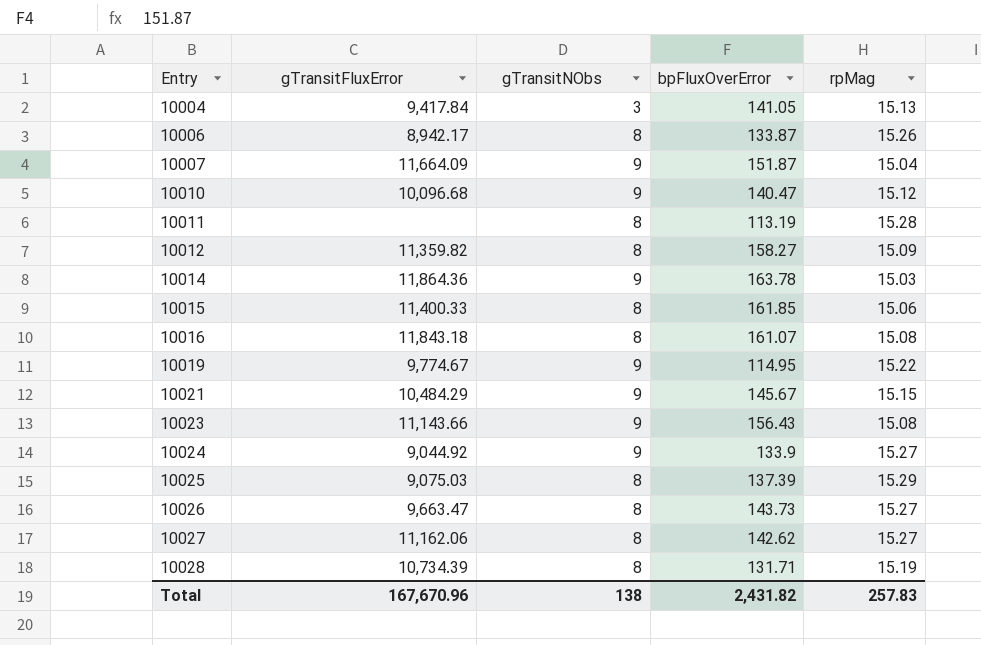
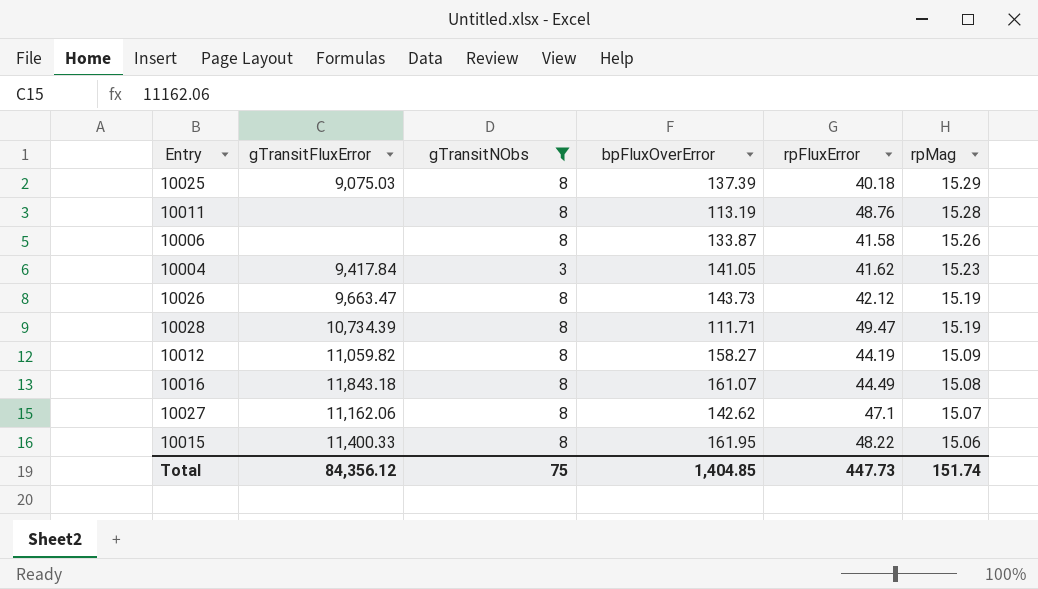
filter: none -> gTransitNObs != 9
row order: Entry ascending -> rpMag descending
column rpFluxError | position: none -> 5
10006 | gTransitFluxError: 8,942.17 -> none
10004 | rpMag: 15.13 -> 15.23
10026 | rpMag: 15.27 -> 15.19
10028 | bpFluxOverError: 131.71 -> 111.71
10012 | gTransitFluxError: 11,359.82 -> 11,059.82
10027 | rpMag: 15.27 -> 15.07
10015 | bpFluxOverError: 161.85 -> 161.95
Total | gTransitFluxError: 167,670.96 -> 84,356.12
Total | gTransitNObs: 138 -> 75
Total | bpFluxOverError: 2,431.82 -> 1,404.85
Total | rpMag: 257.83 -> 151.74

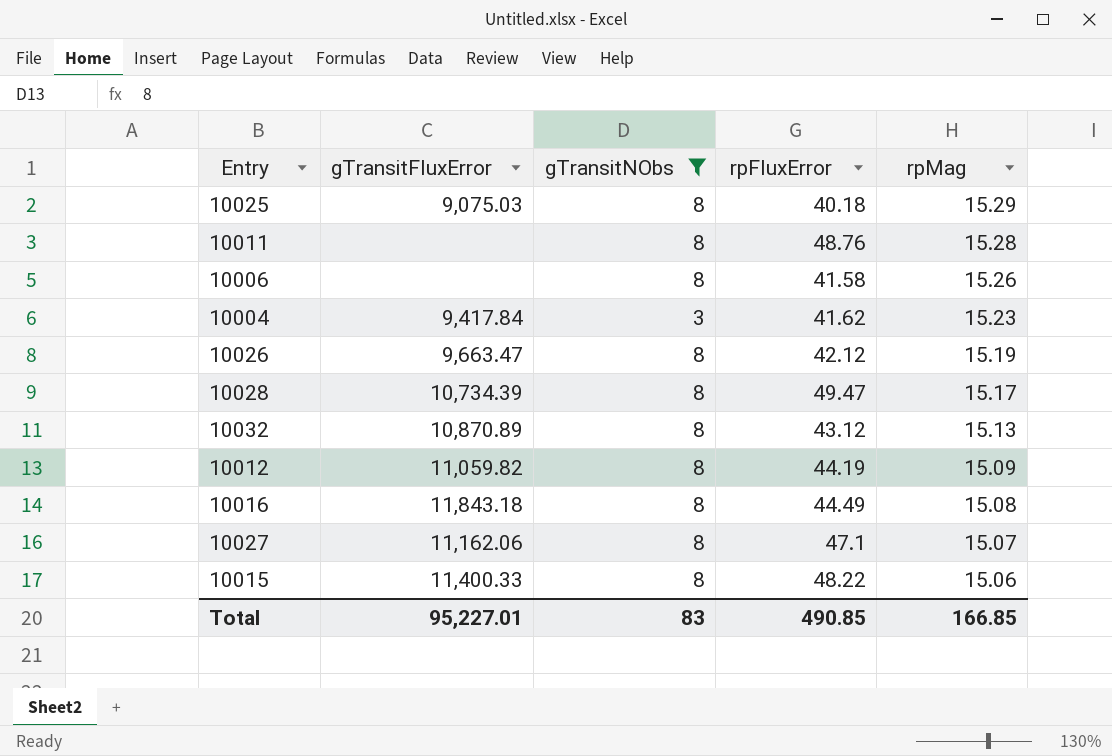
column bpFluxOverError | position: 4 -> none
10028 | rpMag: 15.19 -> 15.17
row 10032: none -> 10,870.89 | 8 | 43.12 | 15.13
Total | gTransitFluxError: 84,356.12 -> 95,227.01
Total | gTransitNObs: 75 -> 83
Total | rpFluxError: 447.73 -> 490.85
Total | rpMag: 151.74 -> 166.85

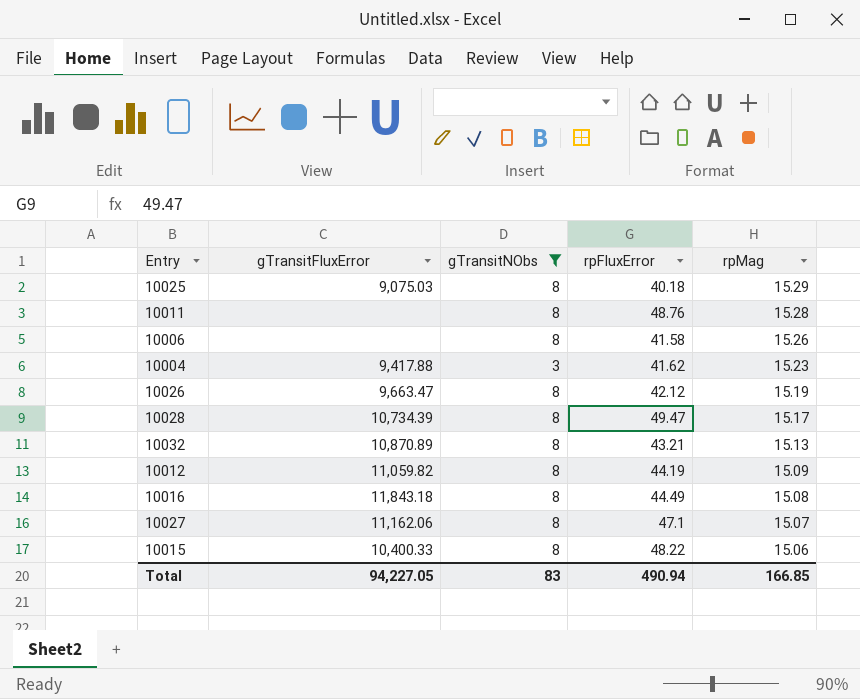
10004 | gTransitFluxError: 9,417.84 -> 9,417.88
10032 | rpFluxError: 43.12 -> 43.21
10015 | gTransitFluxError: 11,400.33 -> 10,400.33
Total | gTransitFluxError: 95,227.01 -> 94,227.05
Total | rpFluxError: 490.85 -> 490.94

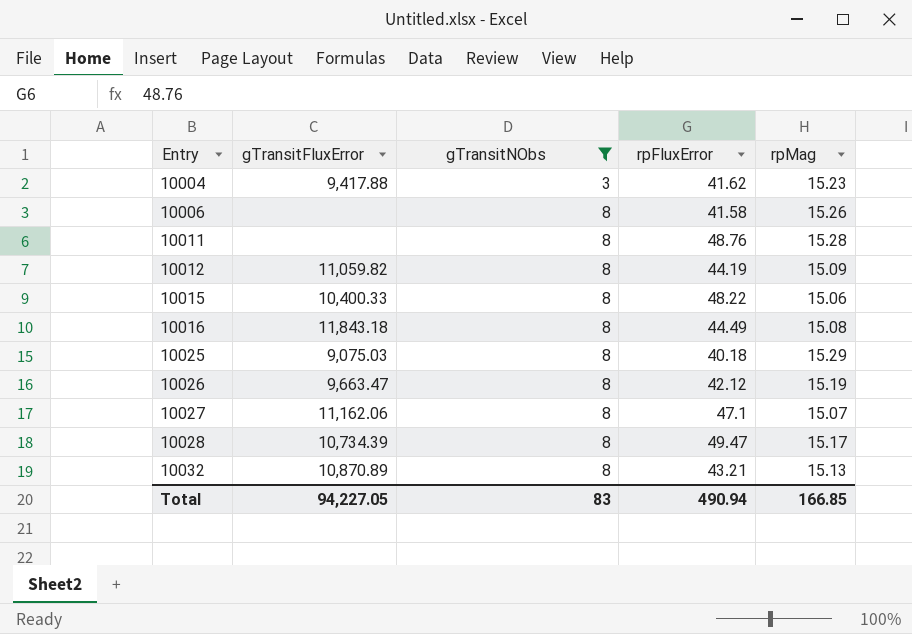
row order: rpMag descending -> Entry ascending

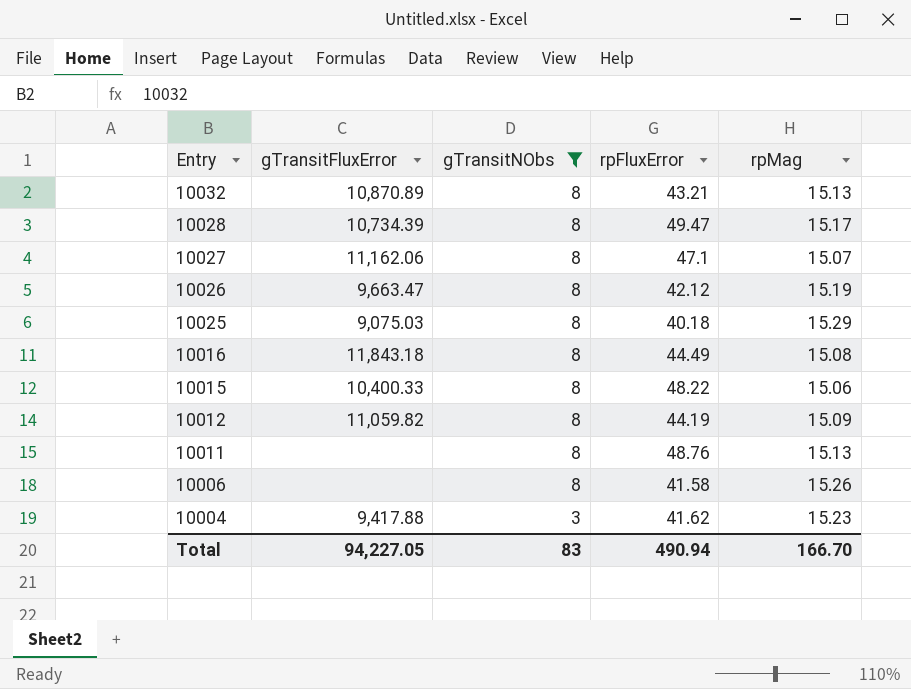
row order: Entry ascending -> Entry descending
10011 | rpMag: 15.28 -> 15.13
Total | rpMag: 166.85 -> 166.70

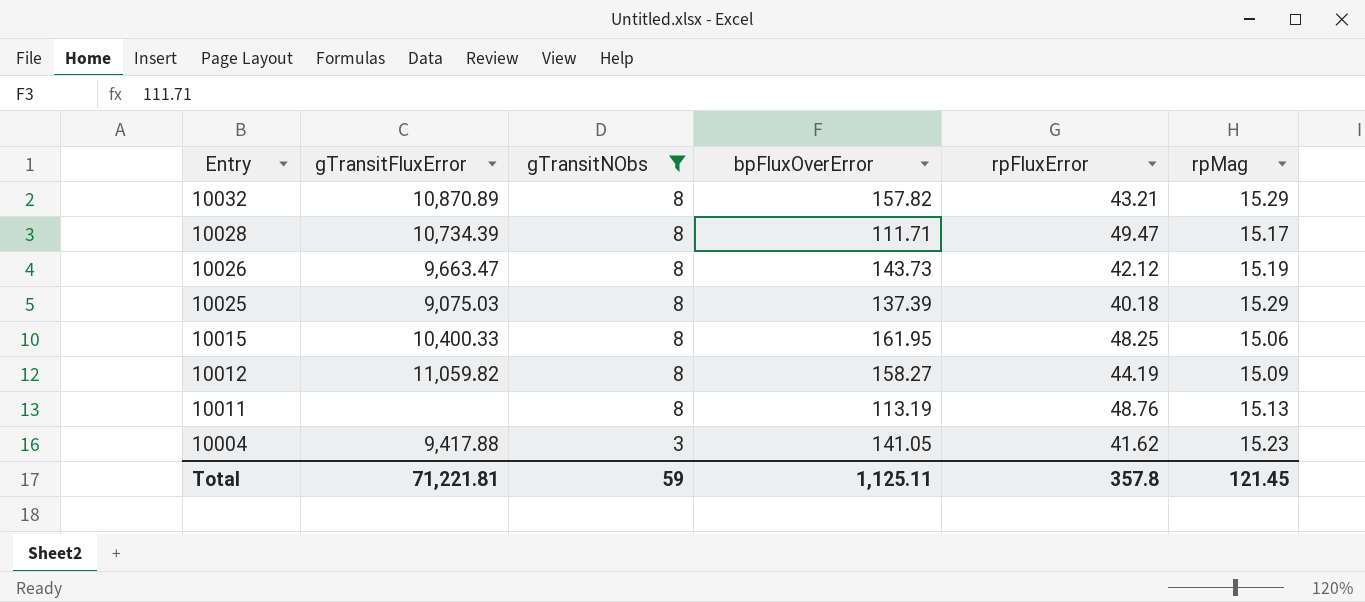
column bpFluxOverError | position: none -> 4
row 10027: 11,162.06 | 8 | 47.1 | 15.07 -> none
row 10016: 11,843.18 | 8 | 44.49 | 15.08 -> none
row 10006: none | 8 | 41.58 | 15.26 -> none
10032 | rpMag: 15.13 -> 15.29
10015 | rpFluxError: 48.22 -> 48.25
Total | gTransitFluxError: 94,227.05 -> 71,221.81
Total | gTransitNObs: 83 -> 59
Total | rpFluxError: 490.94 -> 357.8
Total | rpMag: 166.70 -> 121.45

